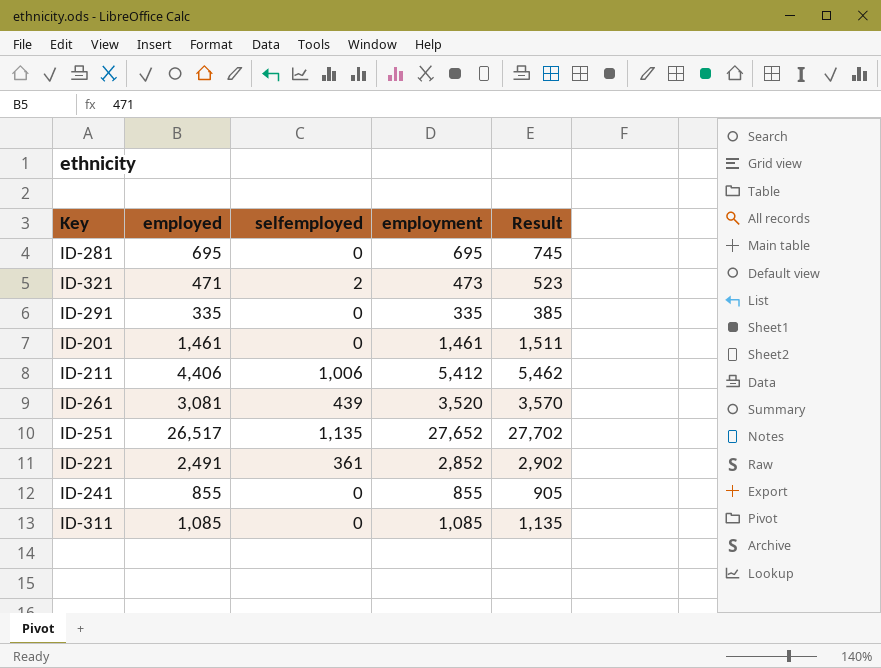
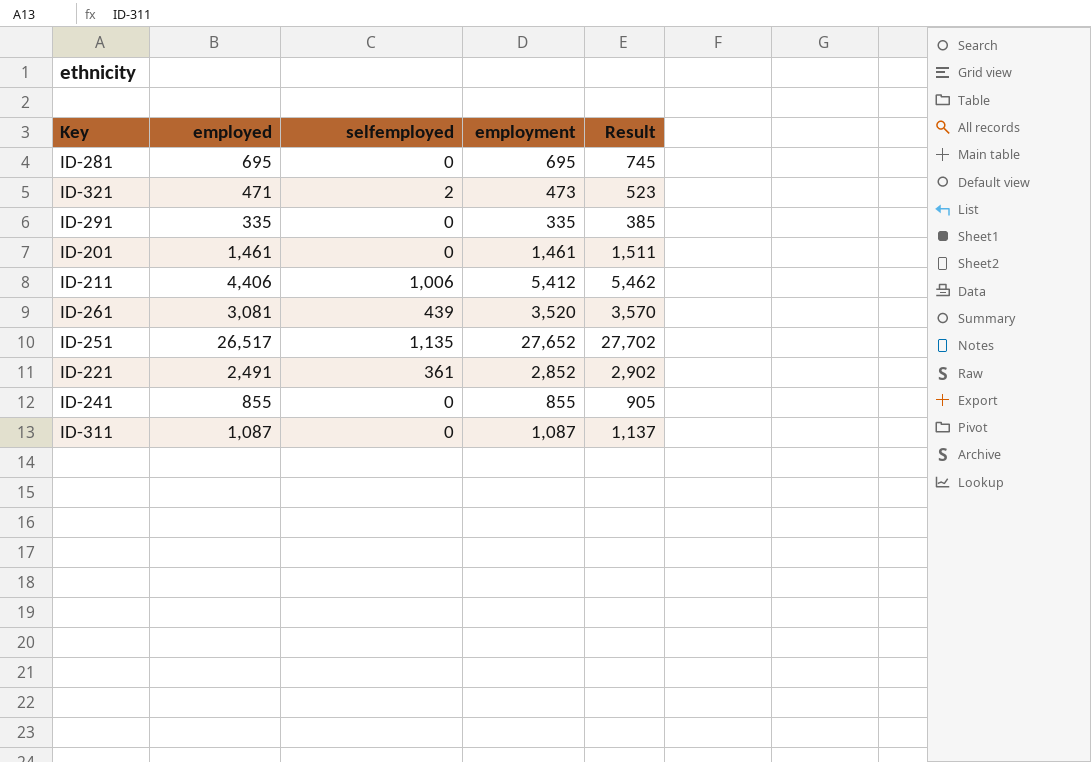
ID-311 | employed: 1,085 -> 1,087
ID-311 | employment: 1,085 -> 1,087
ID-311 | Result: 1,135 -> 1,137

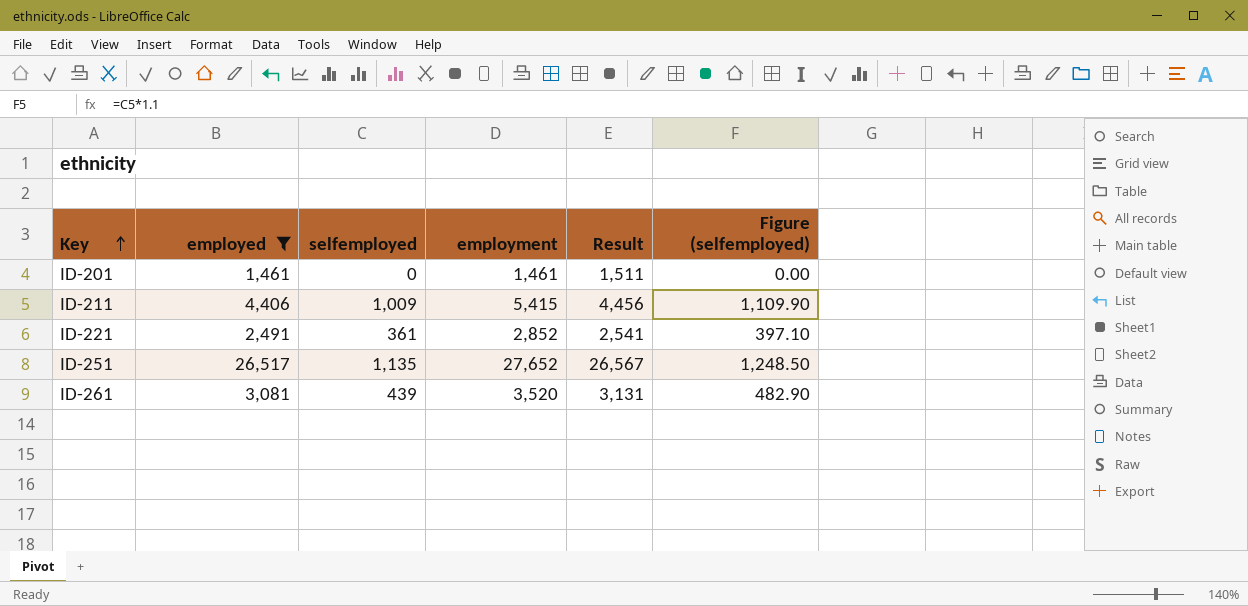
filter: none -> employed >= 1,461
row order: none -> Key ascending
column Result | formula: [employment] + 50 -> [employed] + 50
column Figure (selfemployed) | formula: none -> [selfemployed] * 1.1
ID-211 | selfemployed: 1,006 -> 1,009
ID-211 | employment: 5,412 -> 5,415

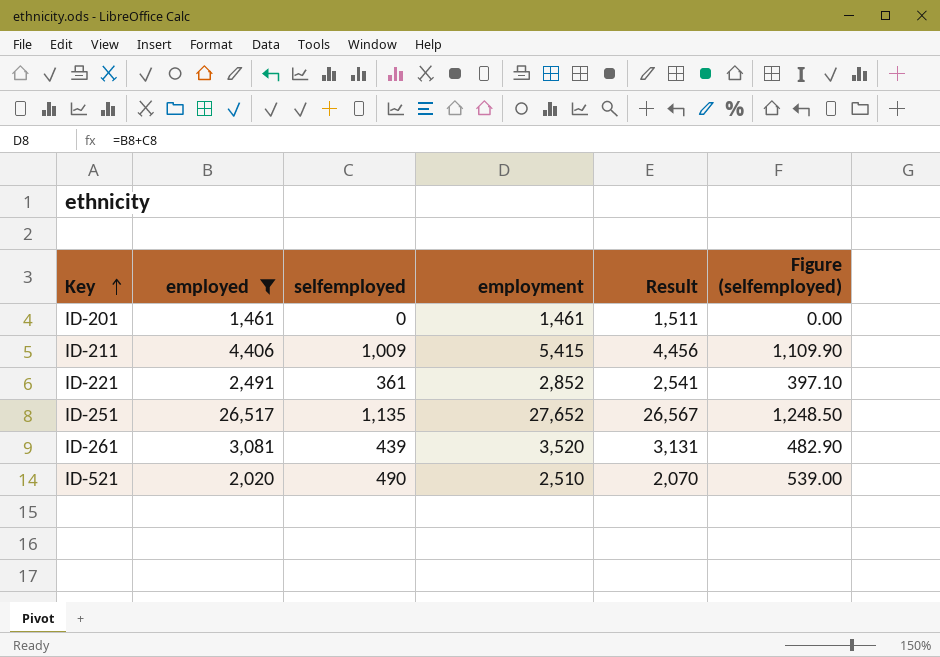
row ID-521: none -> 2,020 | 490 | 2,510 | 2,070 | 539.00

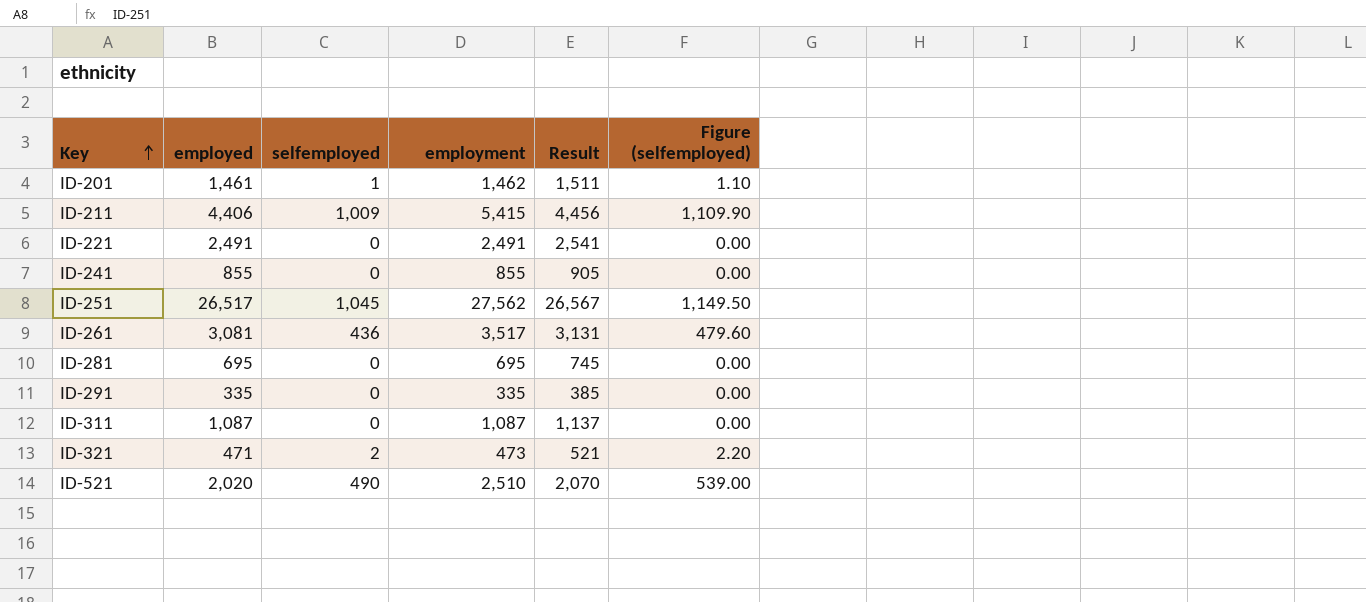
filter: employed >= 1,461 -> none
ID-201 | selfemployed: 0 -> 1
ID-201 | employment: 1,461 -> 1,462
ID-201 | Figure (selfemployed): 0.00 -> 1.10
ID-221 | selfemployed: 361 -> 0
ID-221 | employment: 2,852 -> 2,491
ID-221 | Figure (selfemployed): 397.10 -> 0.00
ID-251 | selfemployed: 1,135 -> 1,045
ID-251 | employment: 27,652 -> 27,562
ID-251 | Figure (selfemployed): 1,248.50 -> 1,149.50
ID-261 | selfemployed: 439 -> 436
ID-261 | employment: 3,520 -> 3,517
ID-261 | Figure (selfemployed): 482.90 -> 479.60

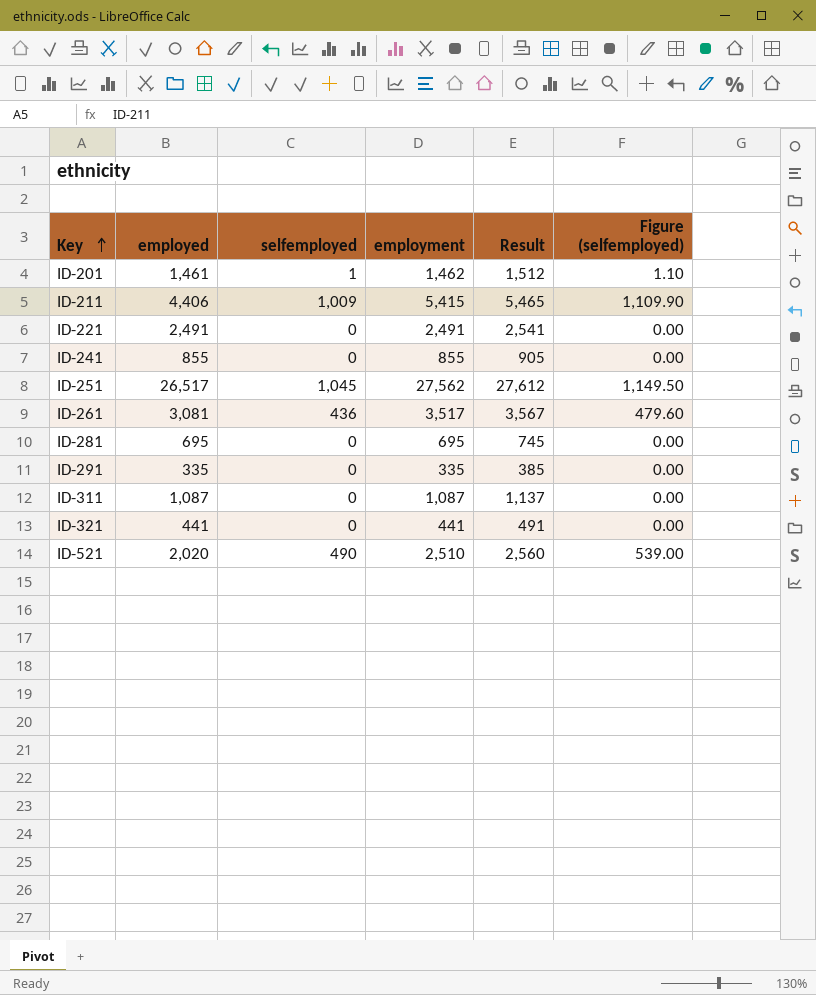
column Result | formula: [employed] + 50 -> [employment] + 50
ID-321 | employed: 471 -> 441
ID-321 | selfemployed: 2 -> 0
ID-321 | employment: 473 -> 441
ID-321 | Figure (selfemployed): 2.20 -> 0.00

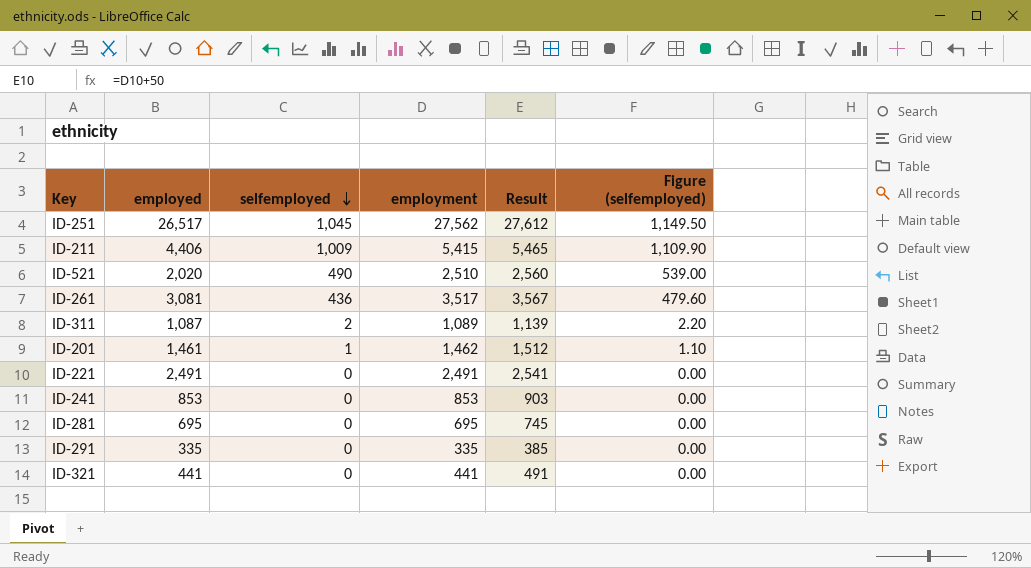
row order: Key ascending -> selfemployed descending
ID-311 | selfemployed: 0 -> 2
ID-311 | employment: 1,087 -> 1,089
ID-311 | Result: 1,137 -> 1,139
ID-311 | Figure (selfemployed): 0.00 -> 2.20
ID-241 | employed: 855 -> 853
ID-241 | employment: 855 -> 853
ID-241 | Result: 905 -> 903

